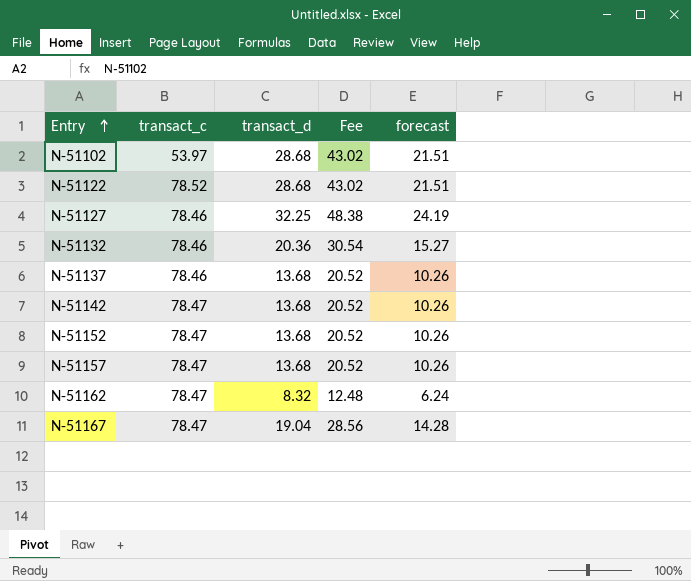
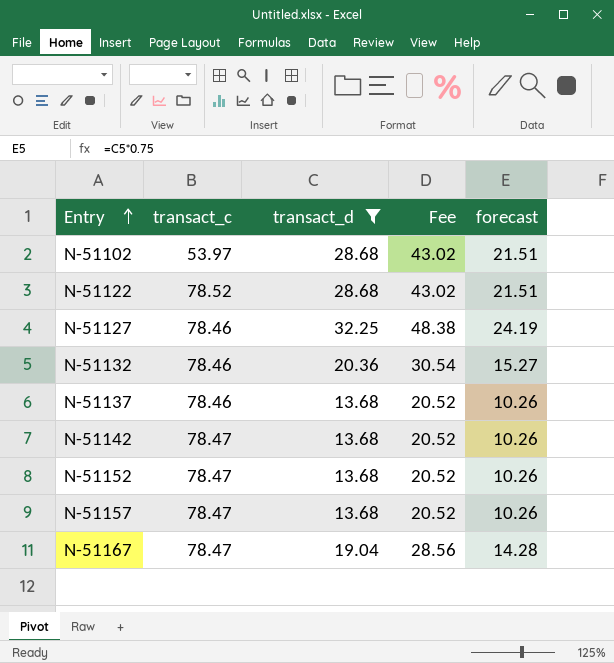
filter: none -> transact_d != 8.32

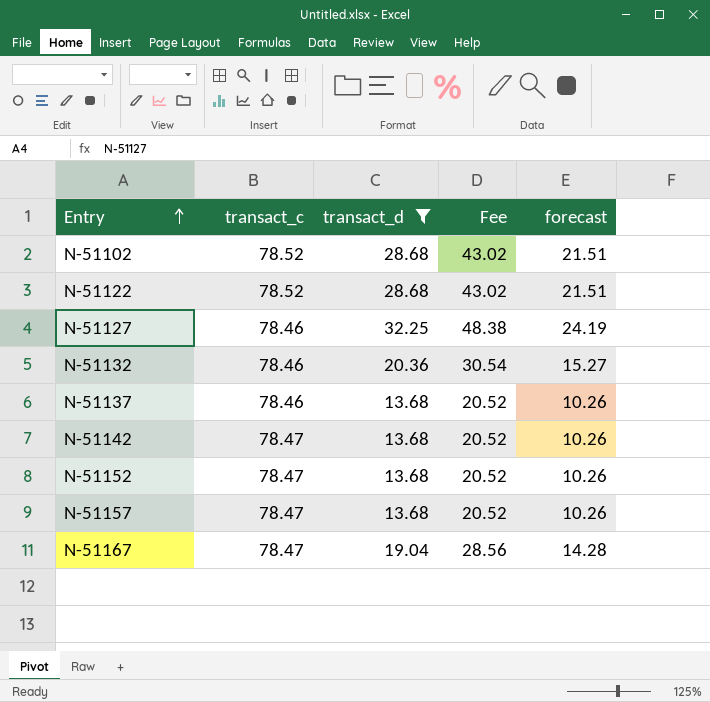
N-51102 | transact_c: 53.97 -> 78.52

